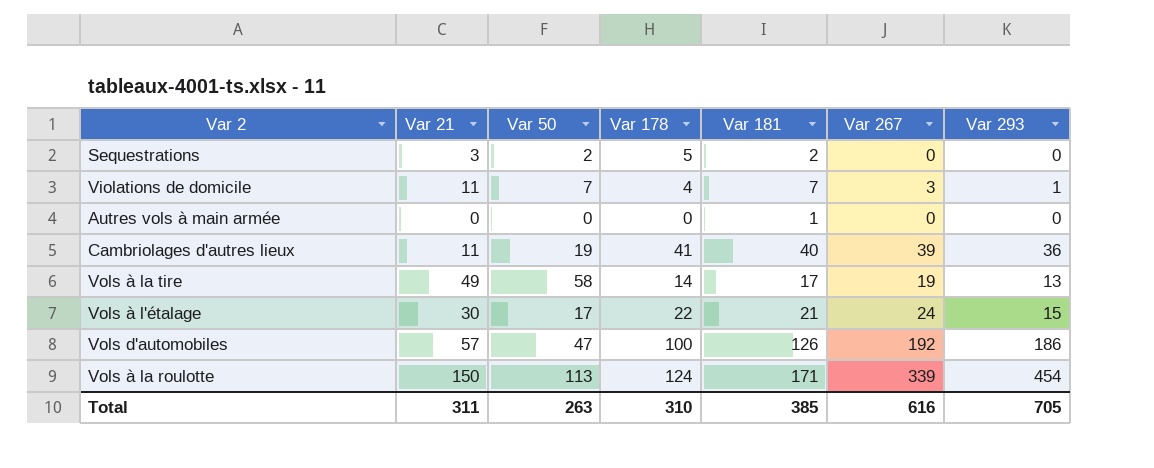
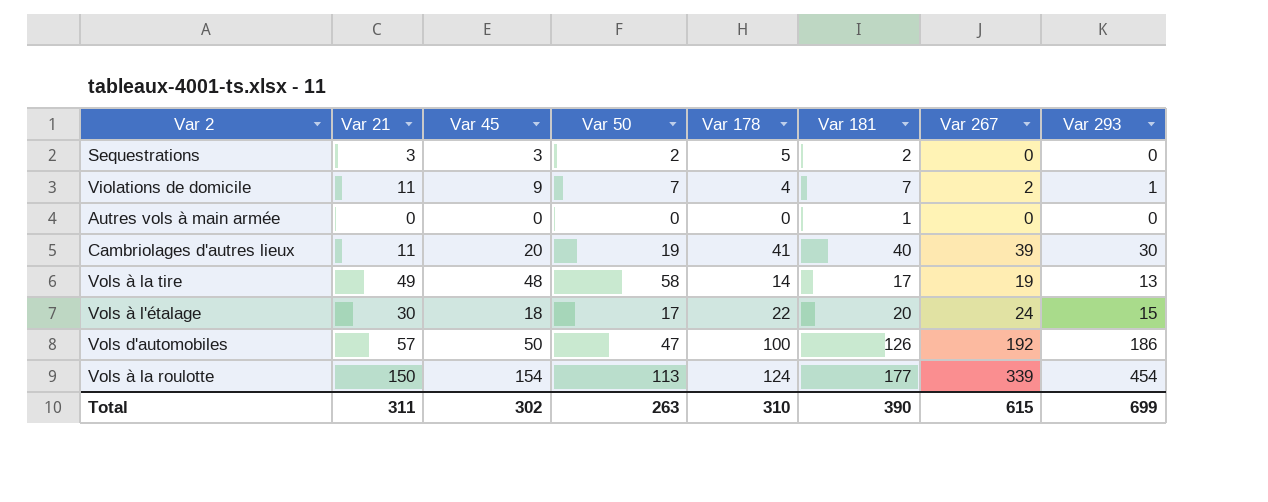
column Var 45 | position: none -> 3
Violations de domicile | Var 267: 3 -> 2
Cambriolages d'autres lieux | Var 293: 36 -> 30
Vols à l'étalage | Var 181: 21 -> 20
Vols à la roulotte | Var 181: 171 -> 177
Total | Var 181: 385 -> 390
Total | Var 267: 616 -> 615
Total | Var 293: 705 -> 699

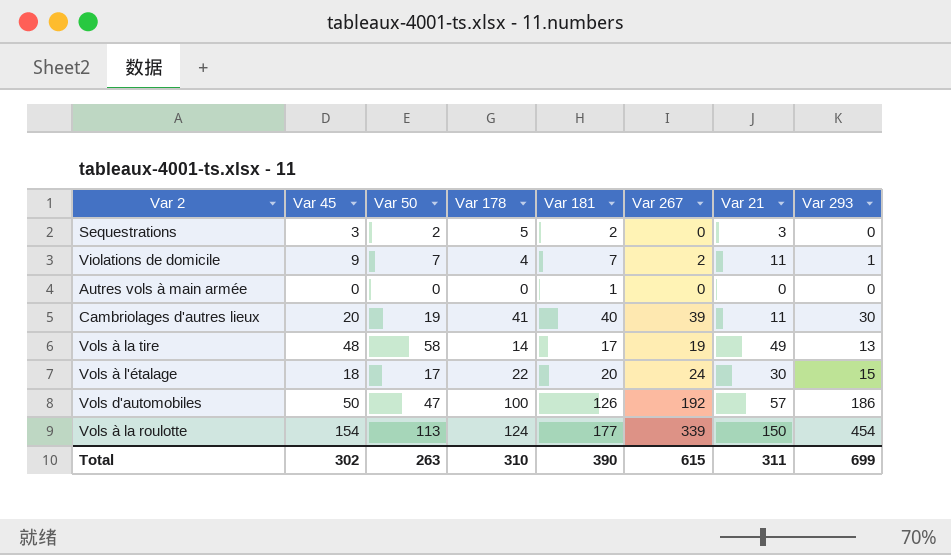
column Var 21 | position: 2 -> 7

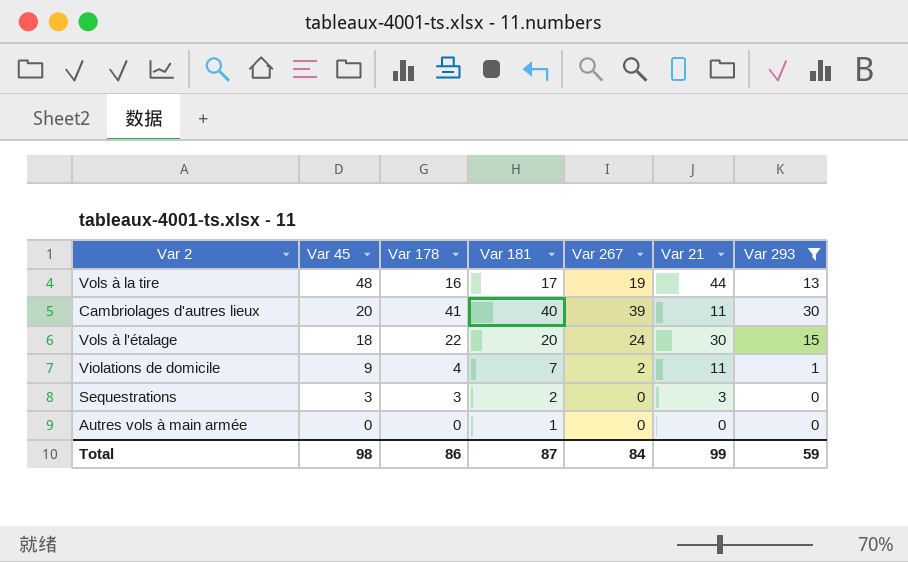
filter: none -> Var 293 <= 30
row order: none -> Var 45 descending
column Var 50 | position: 3 -> none
Vols à la tire | Var 178: 14 -> 16
Vols à la tire | Var 21: 49 -> 44
Sequestrations | Var 178: 5 -> 3
Total | Var 45: 302 -> 98
Total | Var 178: 310 -> 86
Total | Var 181: 390 -> 87
Total | Var 267: 615 -> 84
Total | Var 21: 311 -> 99
Total | Var 293: 699 -> 59

